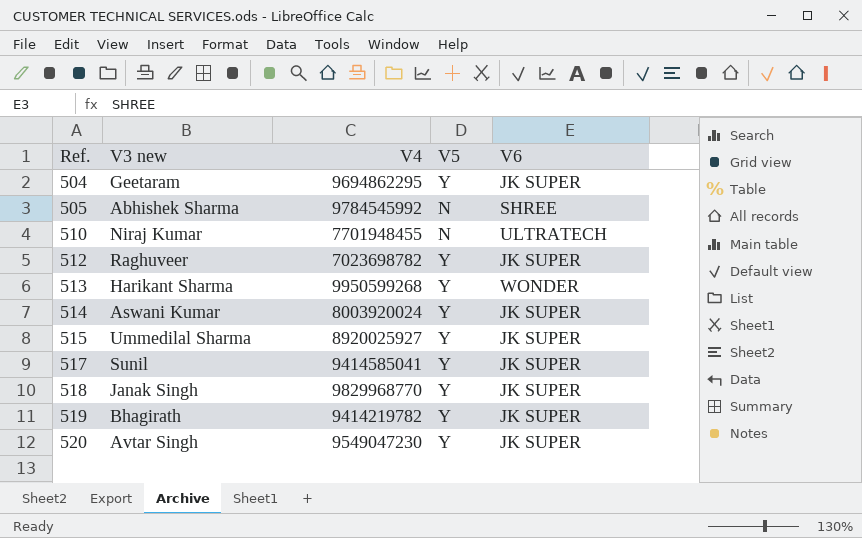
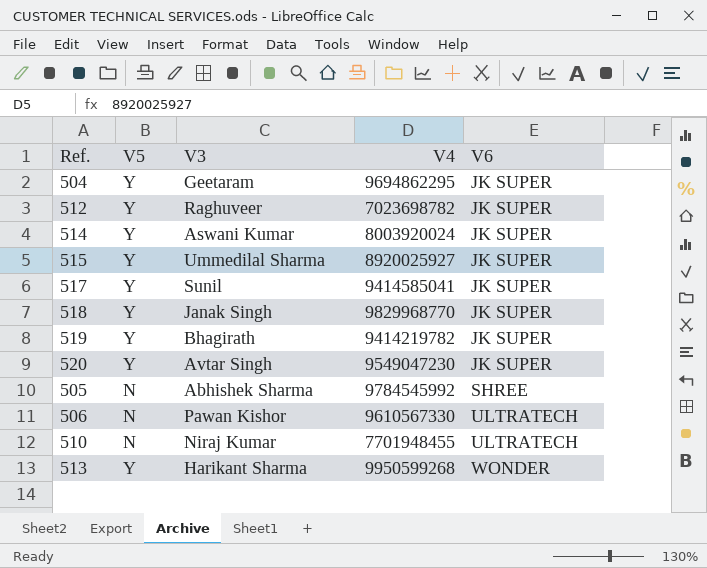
row order: Ref. ascending -> V6 ascending
column V5 | position: 4 -> 2
column name: V3 new -> V3
row 506: none -> N | Pawan Kishor | 9610567330 | ULTRATECH

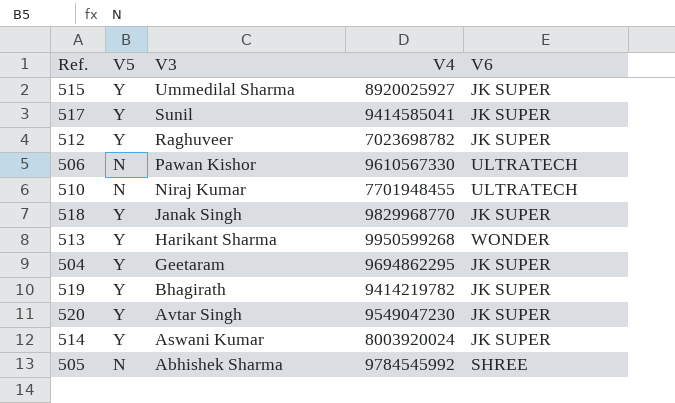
row order: V6 ascending -> V3 descending

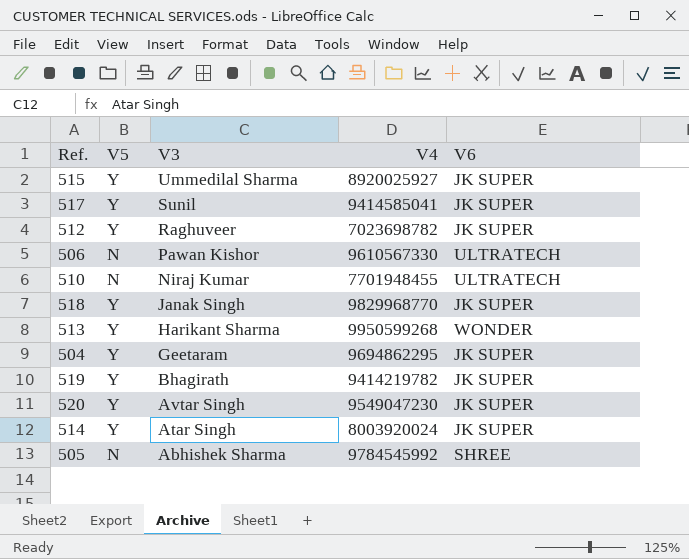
514 | V3: Aswani Kumar -> Atar Singh

